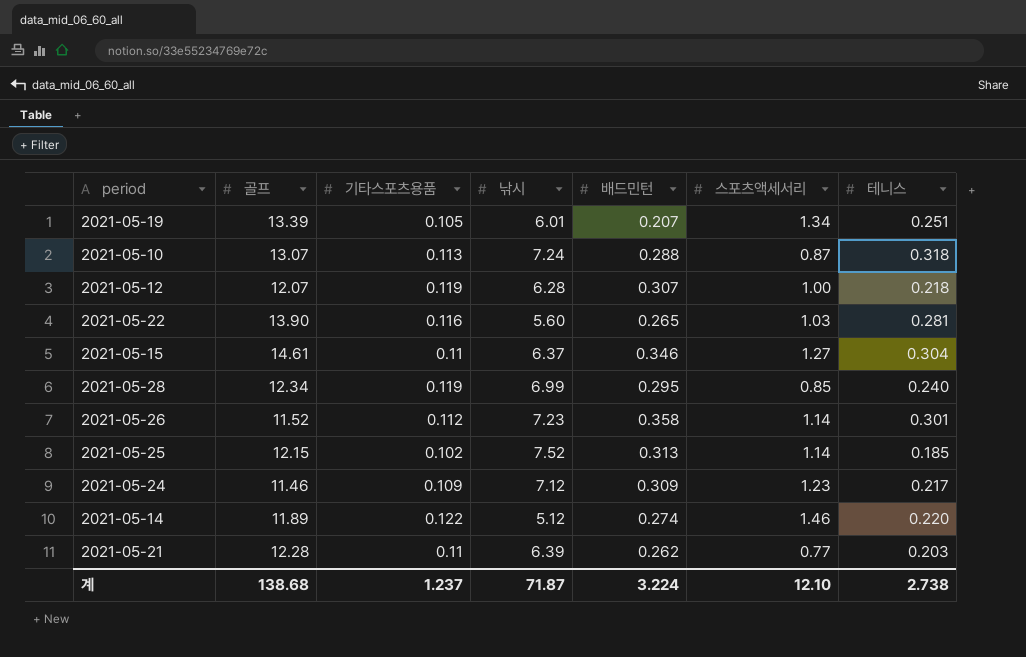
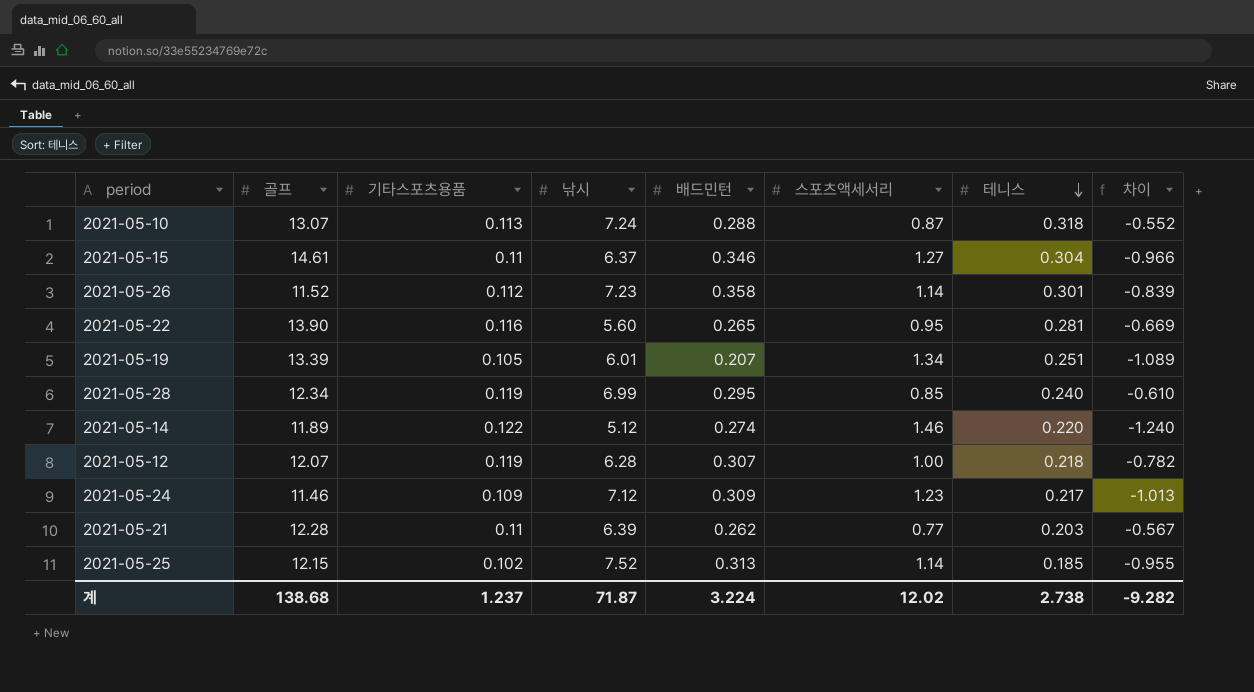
row order: none -> 테니스 descending
column 차이 | formula: none -> [테니스] - [스포츠액세서리]
2021-05-22 | 스포츠액세서리: 1.03 -> 0.95
계 | 스포츠액세서리: 12.10 -> 12.02

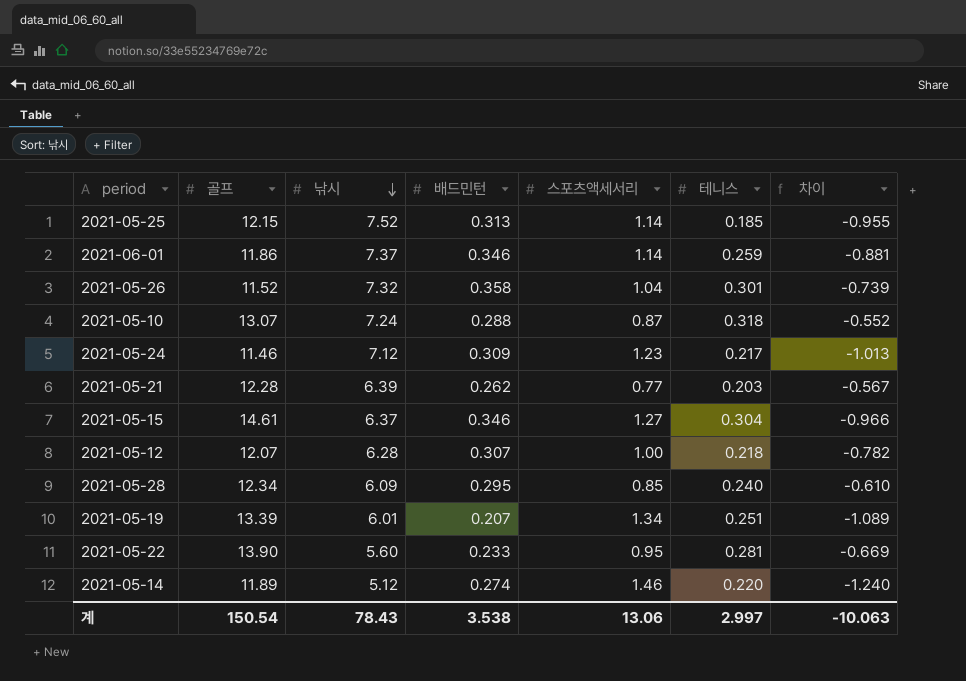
row order: 테니스 descending -> 낚시 descending
column 기타스포츠용품 | position: 3 -> none
row 2021-06-01: none -> 11.86 | 7.37 | 0.346 | 1.14 | 0.259 | -0.881
2021-05-26 | 낚시: 7.23 -> 7.32
2021-05-26 | 스포츠액세서리: 1.14 -> 1.04
2021-05-26 | 차이: -0.839 -> -0.739
2021-05-28 | 낚시: 6.99 -> 6.09
2021-05-22 | 배드민턴: 0.265 -> 0.233
계 | 골프: 138.68 -> 150.54
계 | 낚시: 71.87 -> 78.43
계 | 배드민턴: 3.224 -> 3.538
계 | 스포츠액세서리: 12.02 -> 13.06
계 | 테니스: 2.738 -> 2.997
계 | 차이: -9.282 -> -10.063

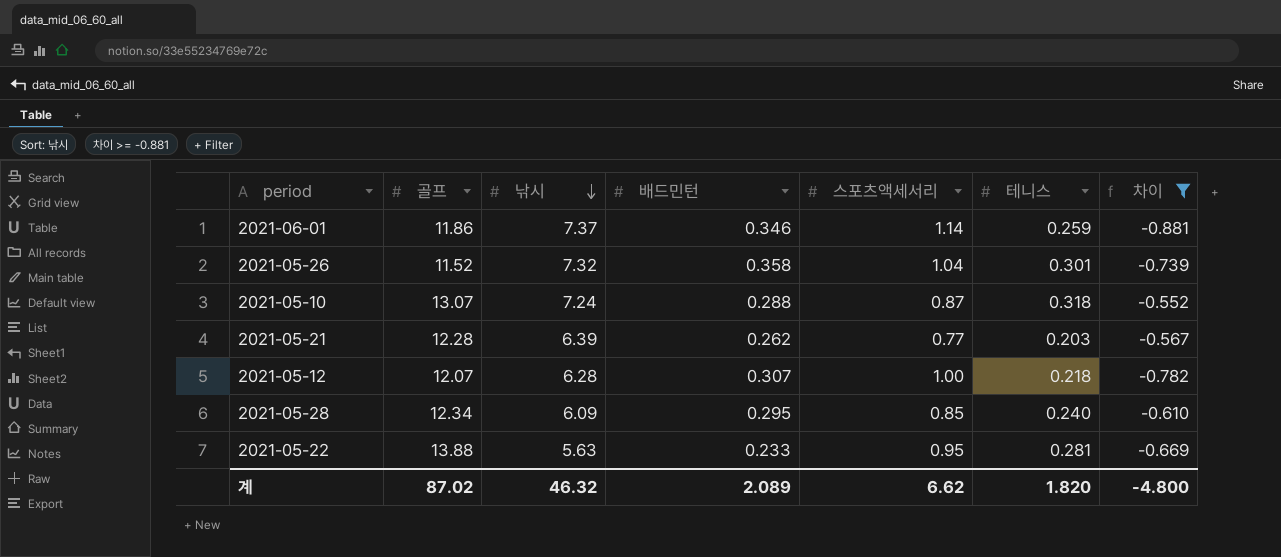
filter: none -> 차이 >= -0.881
2021-05-22 | 골프: 13.90 -> 13.88
2021-05-22 | 낚시: 5.60 -> 5.63
계 | 골프: 150.54 -> 87.02
계 | 낚시: 78.43 -> 46.32
계 | 배드민턴: 3.538 -> 2.089
계 | 스포츠액세서리: 13.06 -> 6.62
계 | 테니스: 2.997 -> 1.820
계 | 차이: -10.063 -> -4.800

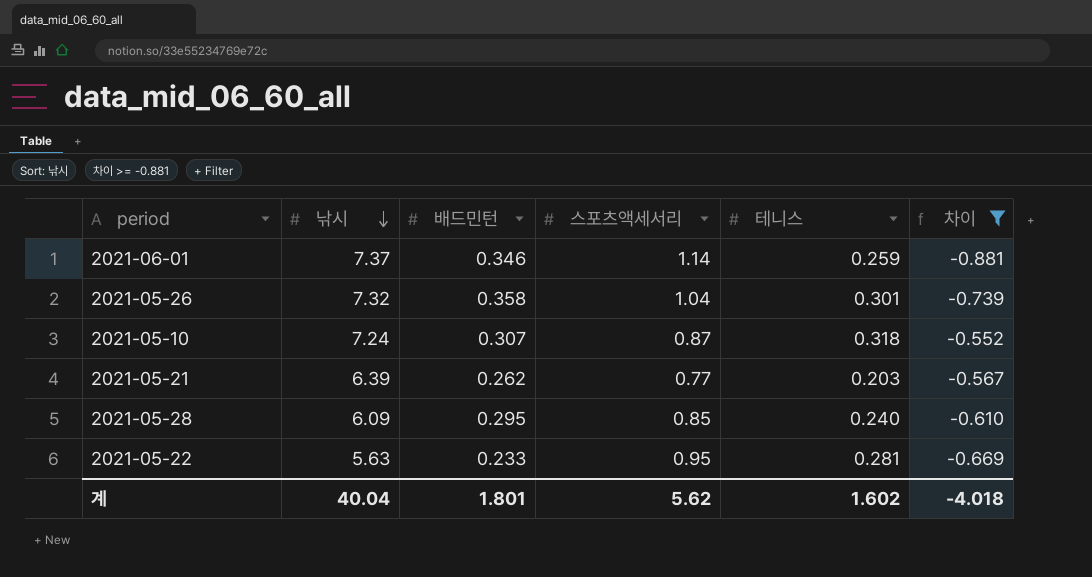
column 골프 | position: 2 -> none
row 2021-05-12: 12.07 | 6.28 | 0.307 | 1.00 | 0.218 | -0.782 -> none
2021-05-10 | 배드민턴: 0.288 -> 0.307
계 | 낚시: 46.32 -> 40.04
계 | 배드민턴: 2.089 -> 1.801
계 | 스포츠액세서리: 6.62 -> 5.62
계 | 테니스: 1.820 -> 1.602
계 | 차이: -4.800 -> -4.018

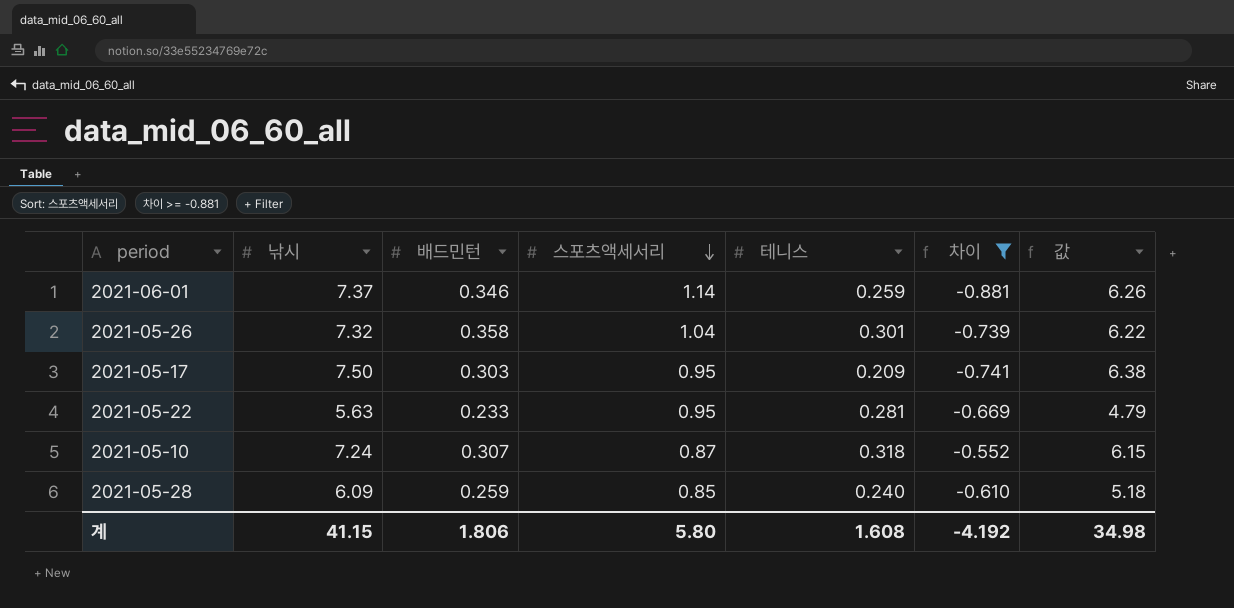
row order: 낚시 descending -> 스포츠액세서리 descending
column 값 | formula: none -> [낚시] * 0.85
row 2021-05-21: 6.39 | 0.262 | 0.77 | 0.203 | -0.567 -> none
row 2021-05-17: none -> 7.50 | 0.303 | 0.95 | 0.209 | -0.741 | 6.38
2021-05-28 | 배드민턴: 0.295 -> 0.259
계 | 낚시: 40.04 -> 41.15
계 | 배드민턴: 1.801 -> 1.806
계 | 스포츠액세서리: 5.62 -> 5.80
계 | 테니스: 1.602 -> 1.608
계 | 차이: -4.018 -> -4.192

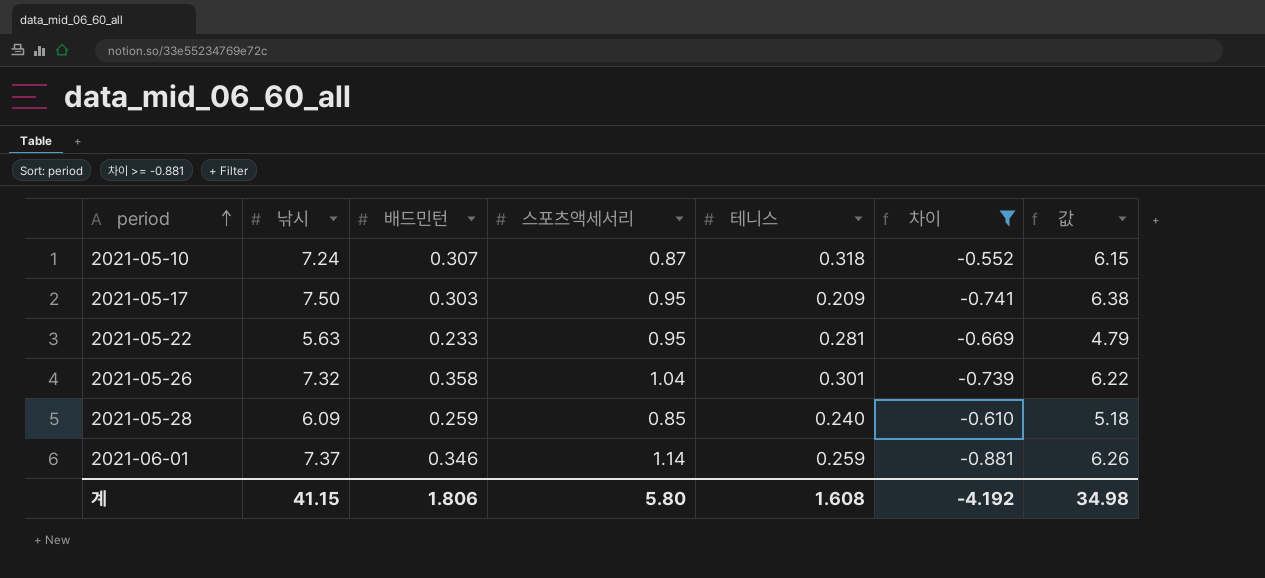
row order: 스포츠액세서리 descending -> period ascending

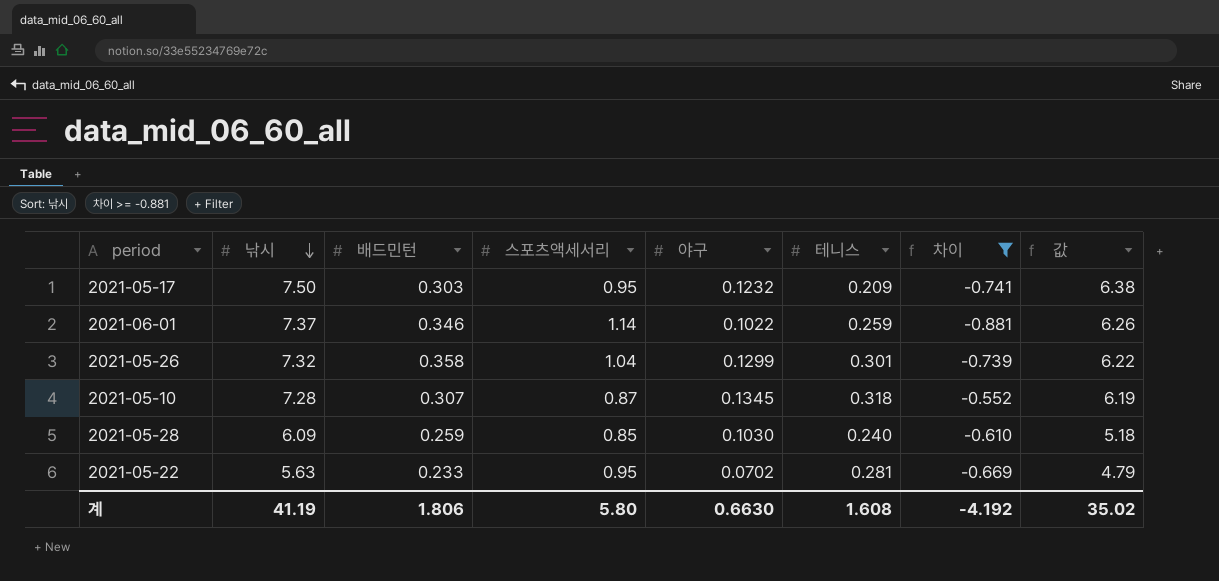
row order: period ascending -> 낚시 descending
column 야구 | position: none -> 5
2021-05-10 | 낚시: 7.24 -> 7.28
2021-05-10 | 값: 6.15 -> 6.19
계 | 낚시: 41.15 -> 41.19
계 | 값: 34.98 -> 35.02

